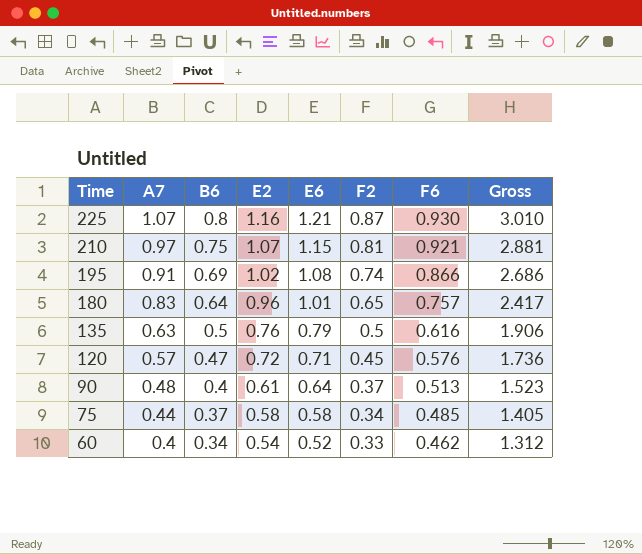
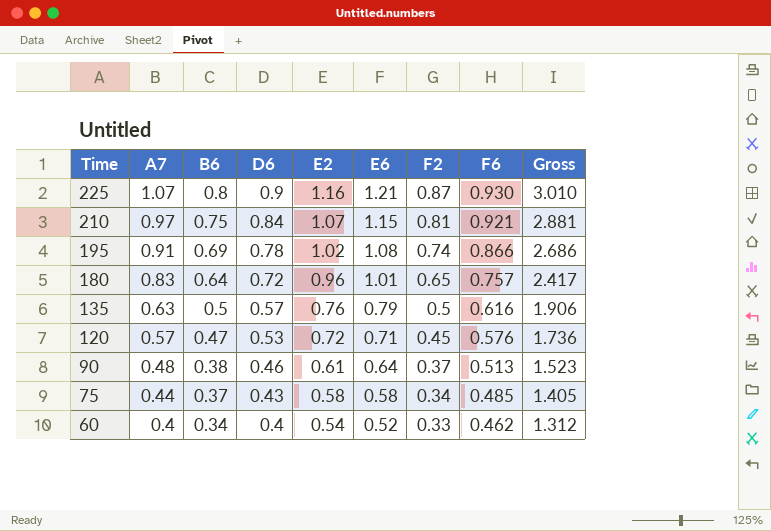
column D6 | position: none -> 4
90 | B6: 0.4 -> 0.38

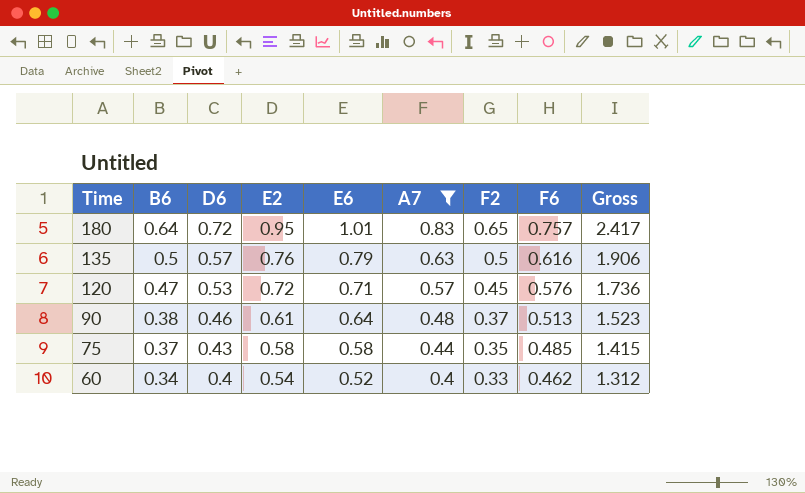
filter: none -> A7 <= 0.83
column A7 | position: 2 -> 6
180 | E2: 0.96 -> 0.95
75 | F2: 0.34 -> 0.35
75 | Gross: 1.405 -> 1.415

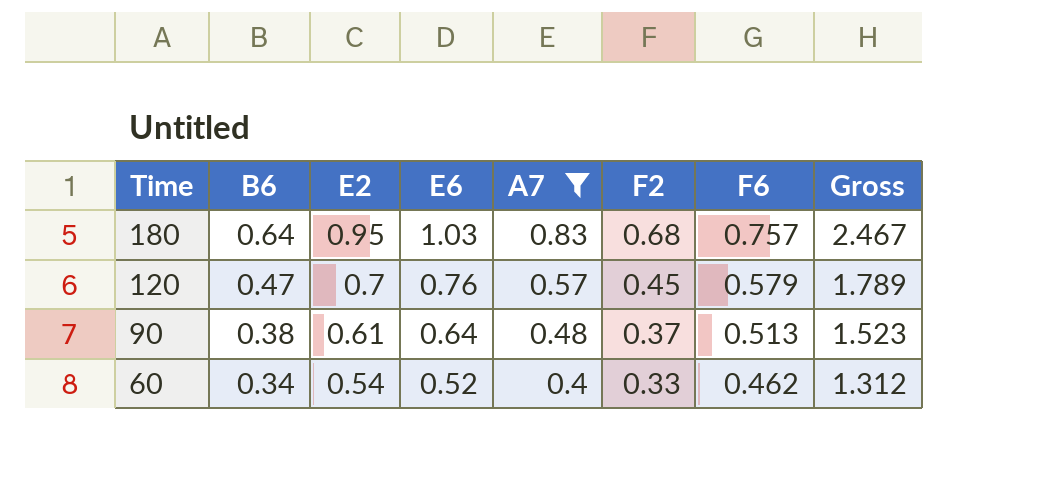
column D6 | position: 3 -> none
row 135: 0.5 | 0.57 | 0.76 | 0.79 | 0.63 | 0.5 | 0.616 | 1.906 -> none
row 75: 0.37 | 0.43 | 0.58 | 0.58 | 0.44 | 0.35 | 0.485 | 1.415 -> none
180 | E6: 1.01 -> 1.03
180 | F2: 0.65 -> 0.68
180 | Gross: 2.417 -> 2.467
120 | E2: 0.72 -> 0.7
120 | E6: 0.71 -> 0.76
120 | F6: 0.576 -> 0.579
120 | Gross: 1.736 -> 1.789

